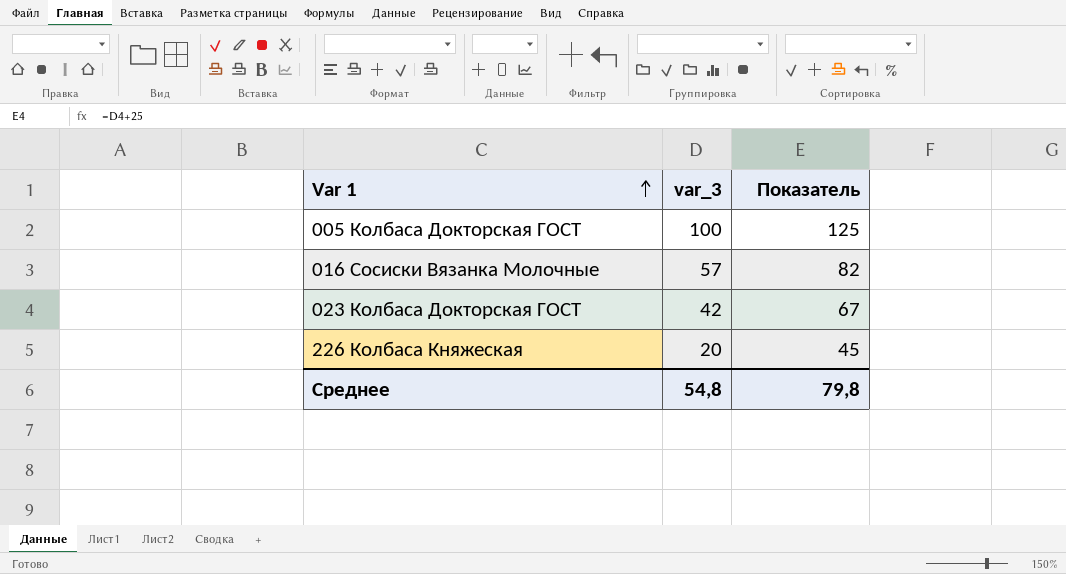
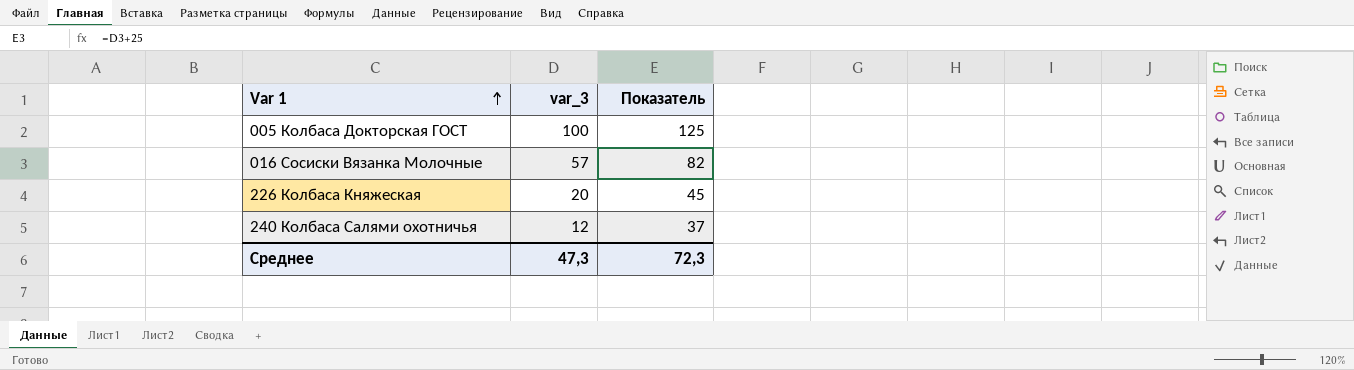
row 023 Колбаса Докторская ГОСТ: 42 | 67 -> none
row 240 Колбаса Салями охотничья: none -> 12 | 37
Среднее | var_3: 54,8 -> 47,3
Среднее | Показатель: 79,8 -> 72,3

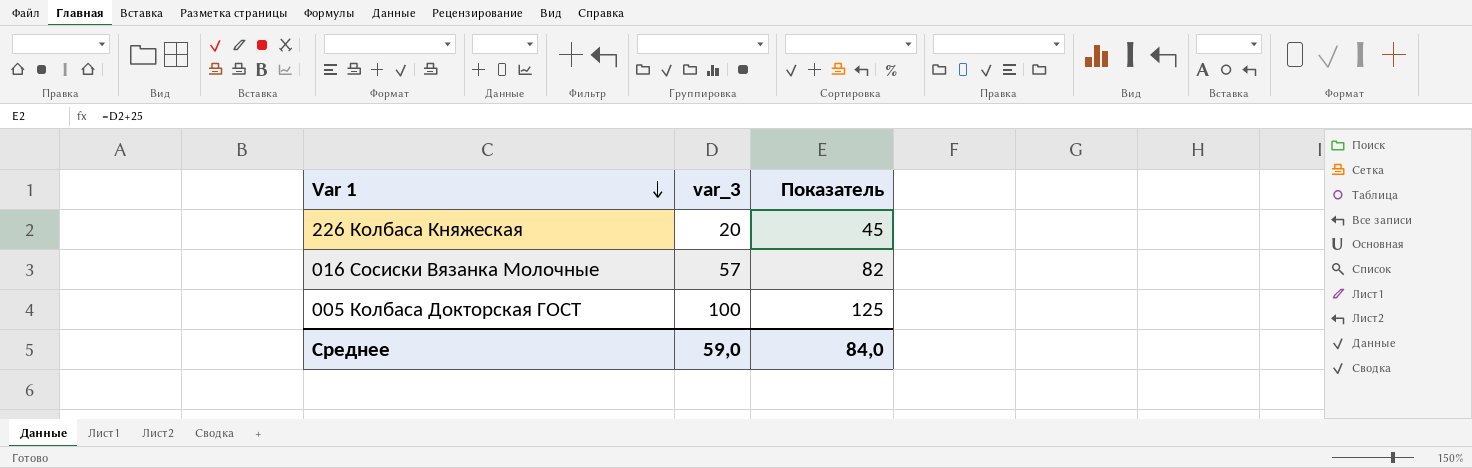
row order: Var 1 ascending -> Var 1 descending
row 240 Колбаса Салями охотничья: 12 | 37 -> none
Среднее | var_3: 47,3 -> 59,0
Среднее | Показатель: 72,3 -> 84,0

